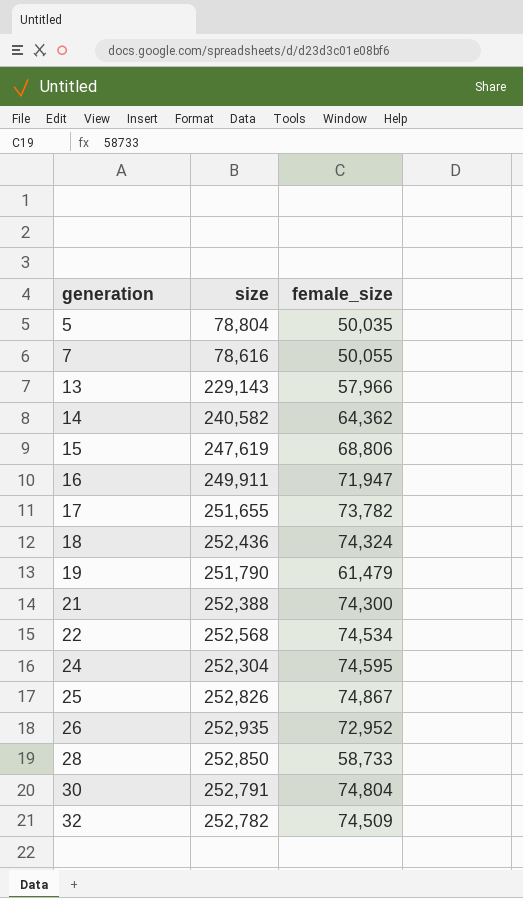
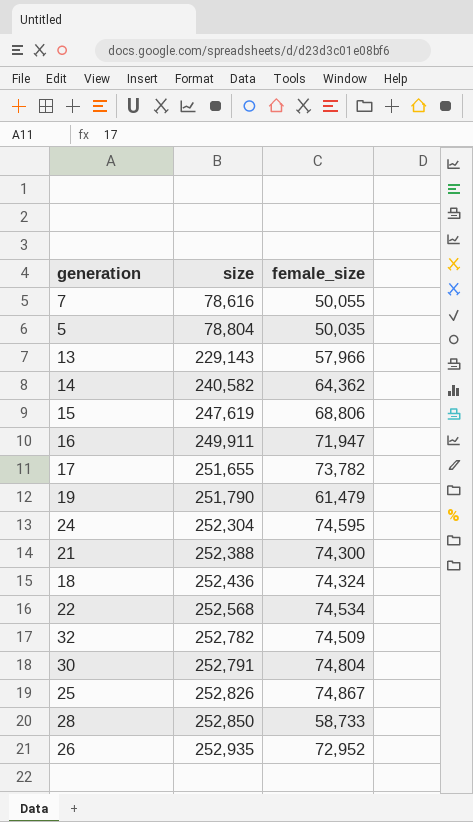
row order: generation ascending -> size ascending

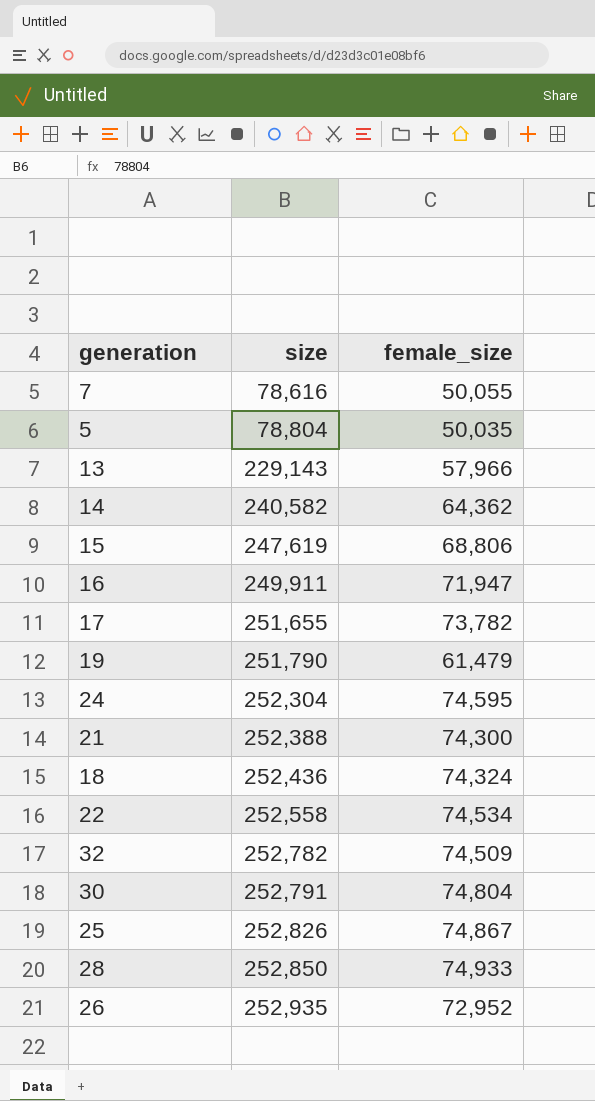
22 | size: 252,568 -> 252,558
28 | female_size: 58,733 -> 74,933

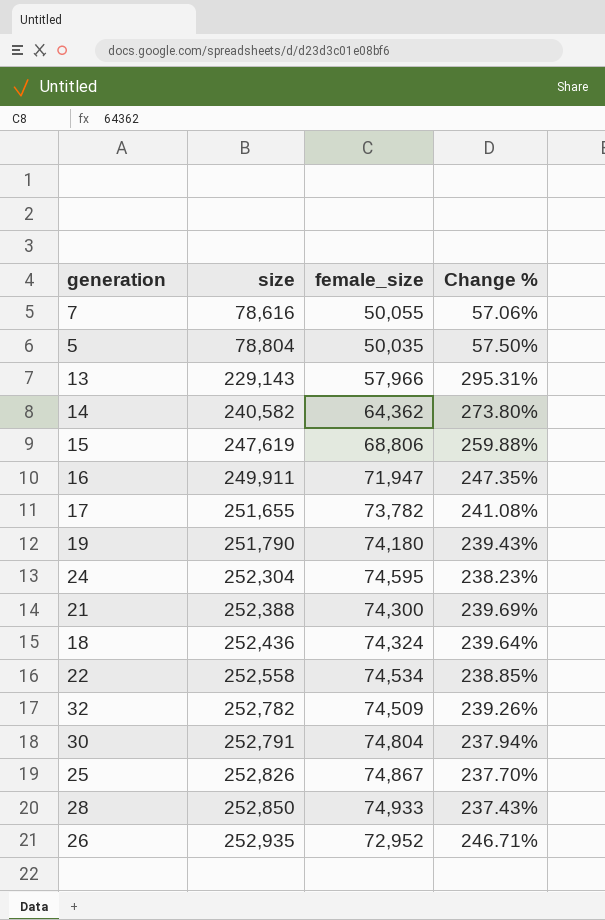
column Change % | formula: none -> ([size] - [female_size]) / [female_size]
19 | female_size: 61,479 -> 74,180

